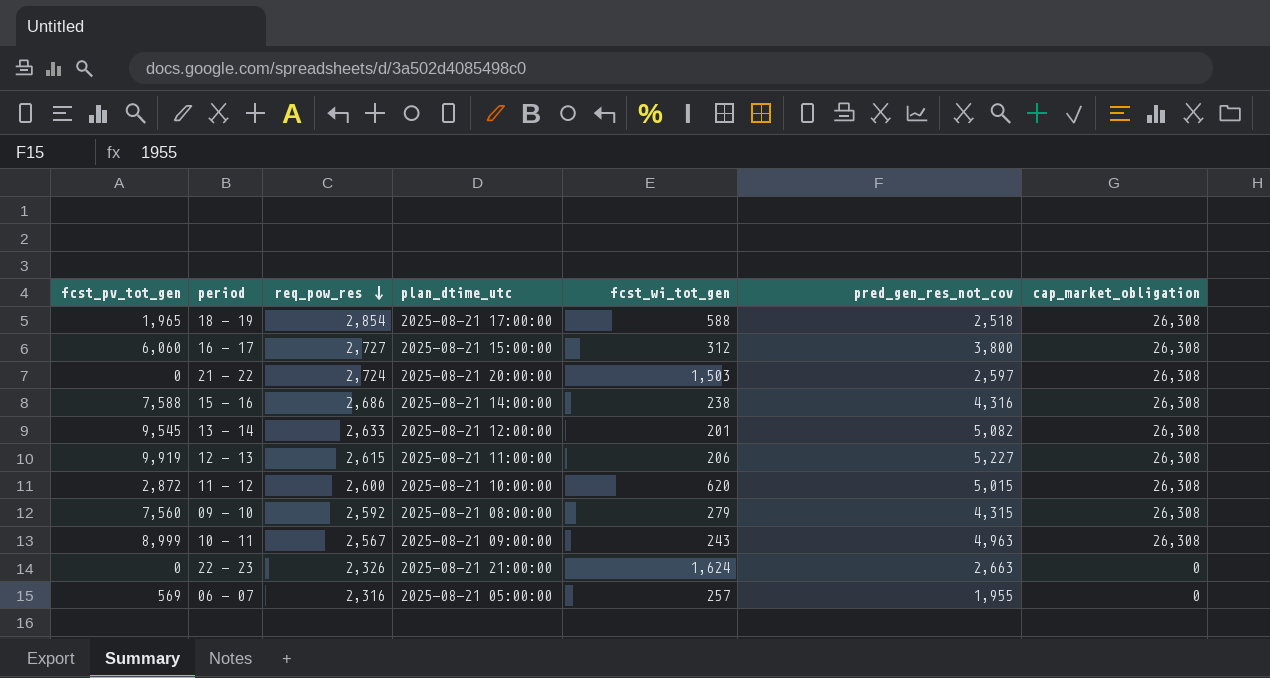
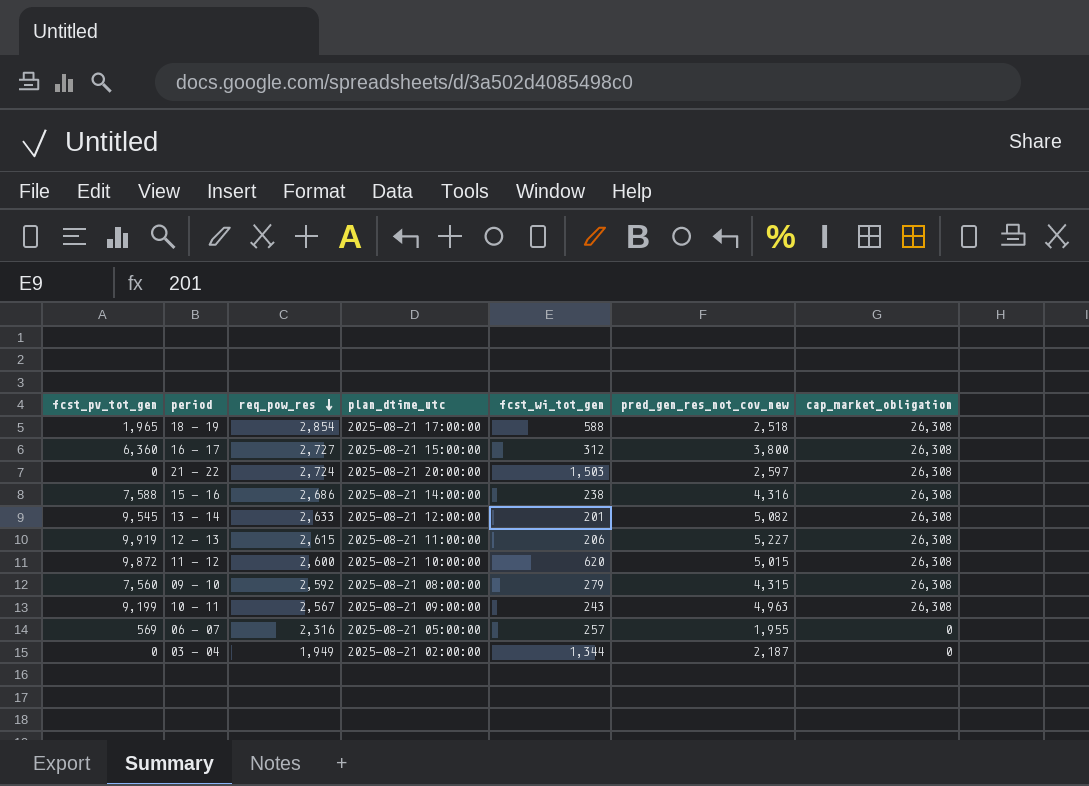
column name: pred_gen_res_not_cov -> pred_gen_res_not_cov_new
row 22 - 23: 0 | 2,326 | 2025-08-21 21:00:00 | 1,624 | 2,663 | 0 -> none
16 - 17 | fcst_pv_tot_gen: 6,060 -> 6,360
11 - 12 | fcst_pv_tot_gen: 2,872 -> 9,872
10 - 11 | fcst_pv_tot_gen: 8,999 -> 9,199
row 03 - 04: none -> 0 | 1,949 | 2025-08-21 02:00:00 | 1,344 | 2,187 | 0

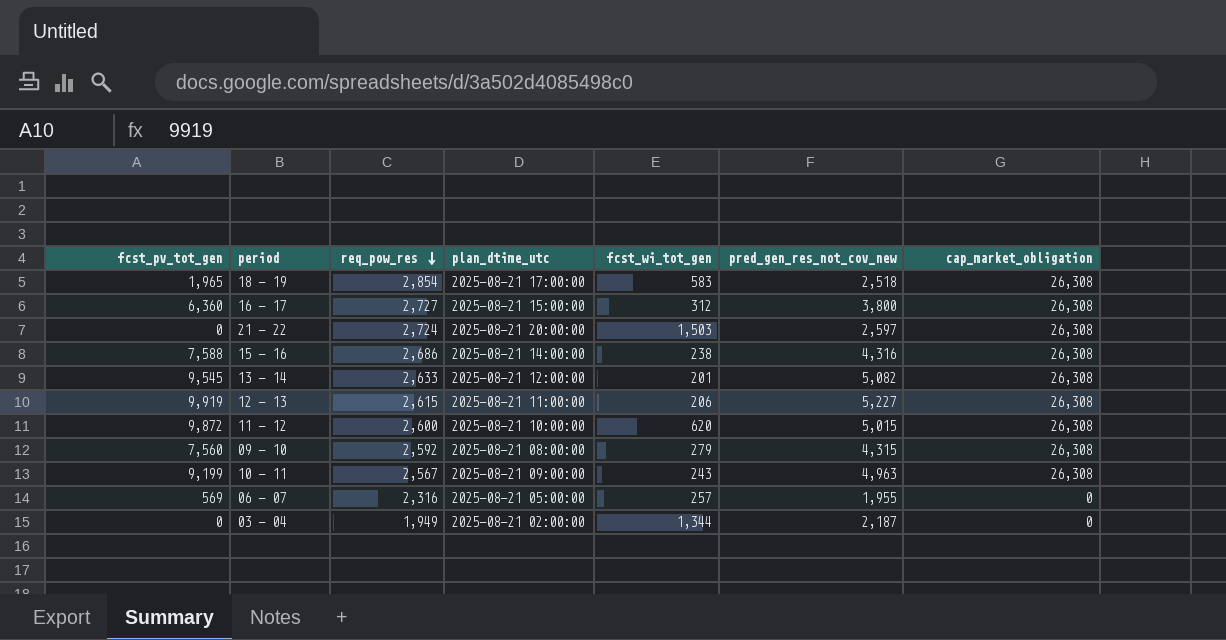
18 - 19 | fcst_wi_tot_gen: 588 -> 583

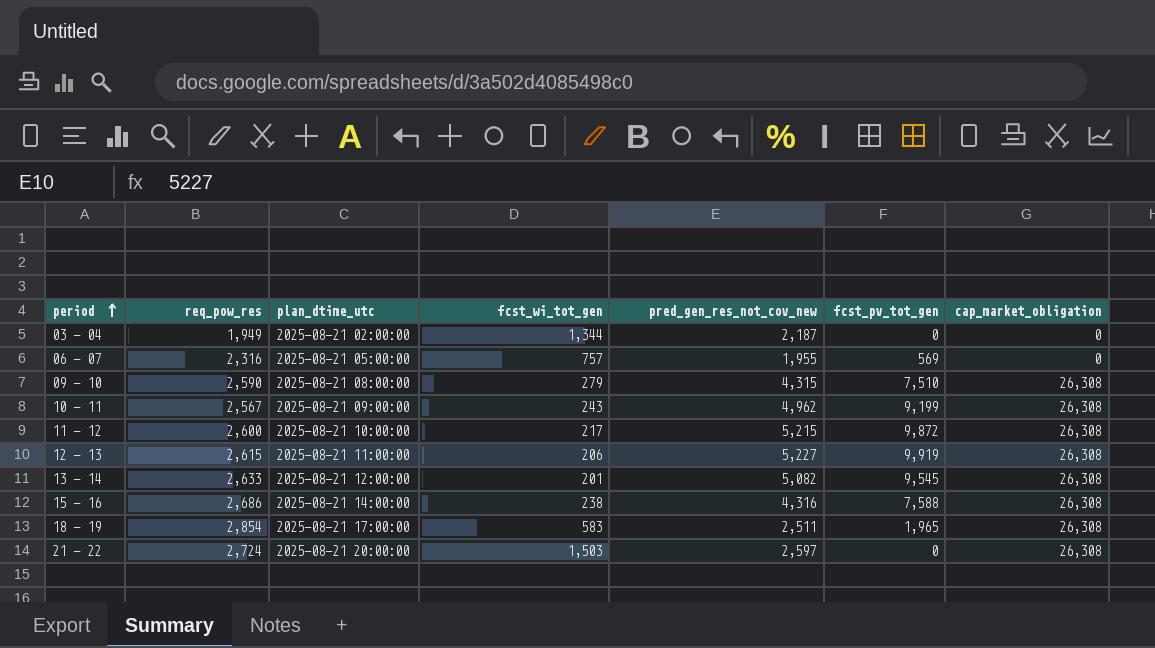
row order: req_pow_res descending -> period ascending
column fcst_pv_tot_gen | position: 1 -> 6
row 16 - 17: 6,360 | 2,727 | 2025-08-21 15:00:00 | 312 | 3,800 | 26,308 -> none
06 - 07 | fcst_wi_tot_gen: 257 -> 757
09 - 10 | req_pow_res: 2,592 -> 2,590
09 - 10 | fcst_pv_tot_gen: 7,560 -> 7,510
10 - 11 | pred_gen_res_not_cov_new: 4,963 -> 4,962
11 - 12 | fcst_wi_tot_gen: 620 -> 217
11 - 12 | pred_gen_res_not_cov_new: 5,015 -> 5,215
18 - 19 | pred_gen_res_not_cov_new: 2,518 -> 2,511

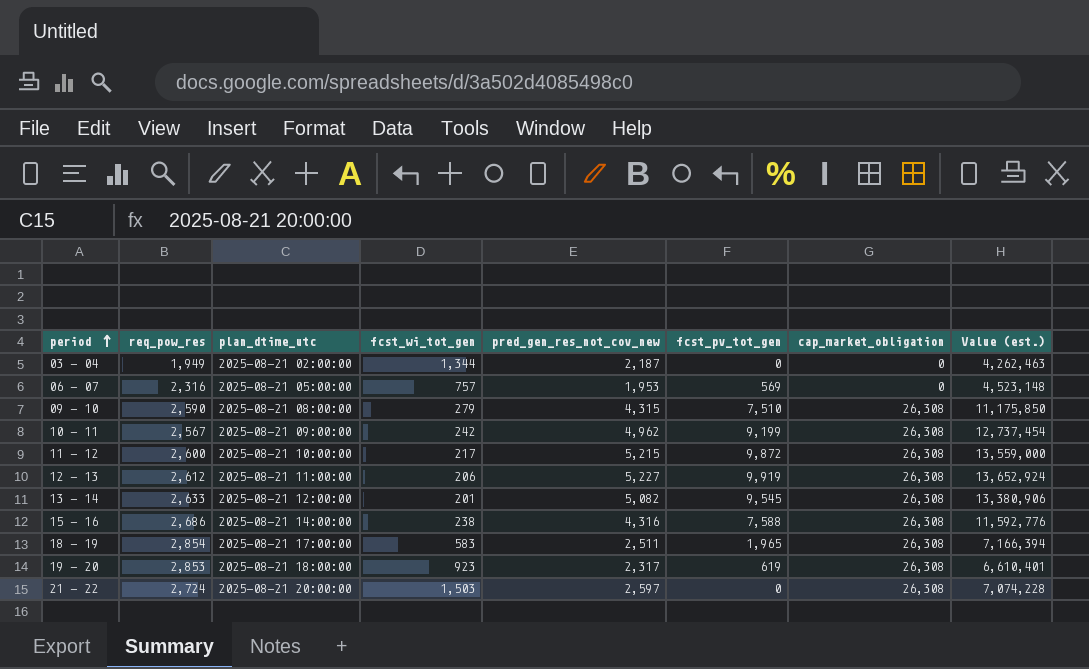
column Value (est.) | formula: none -> [req_pow_res] * [pred_gen_res_not_cov_new]
06 - 07 | pred_gen_res_not_cov_new: 1,955 -> 1,953
10 - 11 | fcst_wi_tot_gen: 243 -> 242
12 - 13 | req_pow_res: 2,615 -> 2,612
row 19 - 20: none -> 2,853 | 2025-08-21 18:00:00 | 923 | 2,317 | 619 | 26,308 | 6,610,401

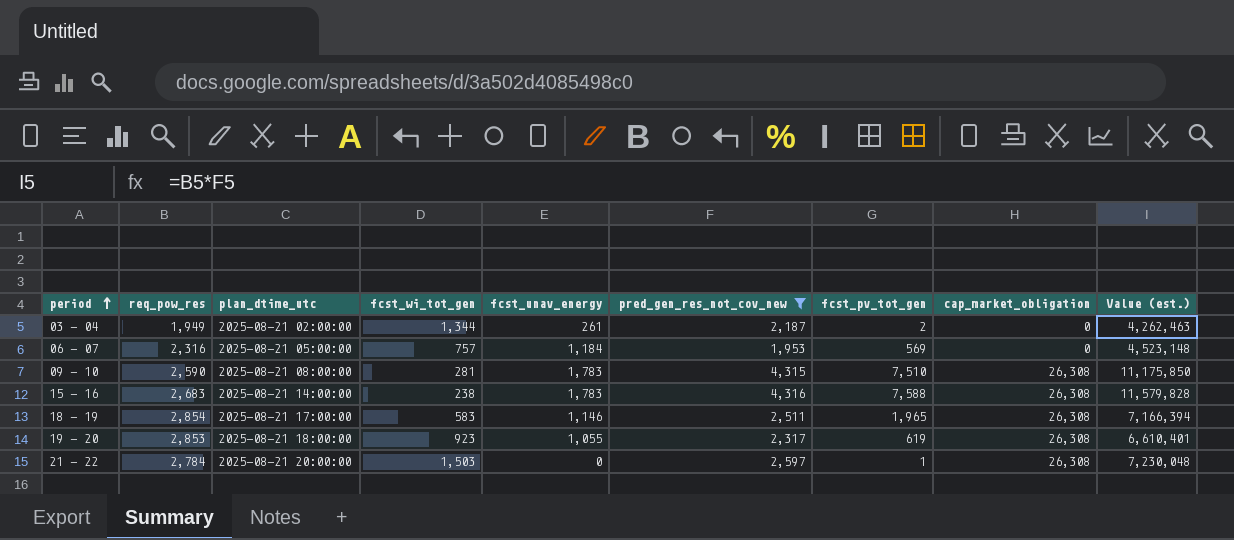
filter: none -> pred_gen_res_not_cov_new <= 4,316
column fcst_unav_energy | position: none -> 5
03 - 04 | fcst_pv_tot_gen: 0 -> 2
09 - 10 | fcst_wi_tot_gen: 279 -> 281
15 - 16 | req_pow_res: 2,686 -> 2,683
15 - 16 | Value (est.): 11,592,776 -> 11,579,828
21 - 22 | req_pow_res: 2,724 -> 2,784
21 - 22 | fcst_pv_tot_gen: 0 -> 1
21 - 22 | Value (est.): 7,074,228 -> 7,230,048

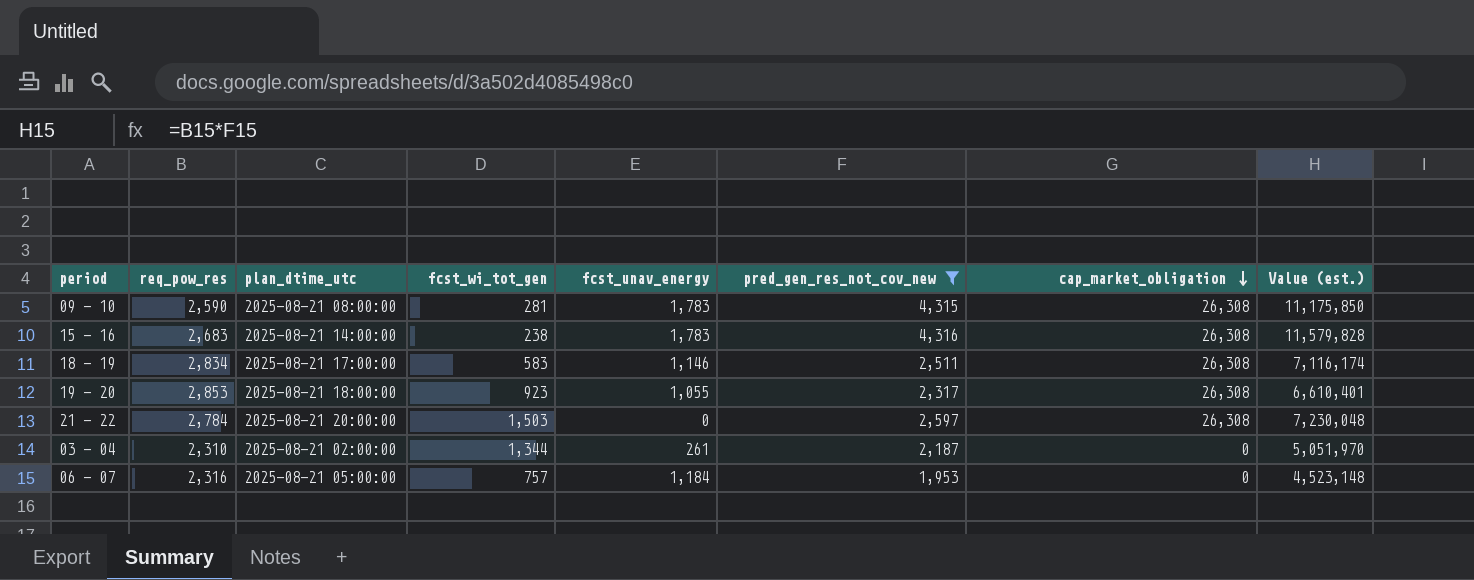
row order: period ascending -> cap_market_obligation descending
column fcst_pv_tot_gen | position: 7 -> none
18 - 19 | req_pow_res: 2,854 -> 2,834
18 - 19 | Value (est.): 7,166,394 -> 7,116,174
03 - 04 | req_pow_res: 1,949 -> 2,310
03 - 04 | Value (est.): 4,262,463 -> 5,051,970

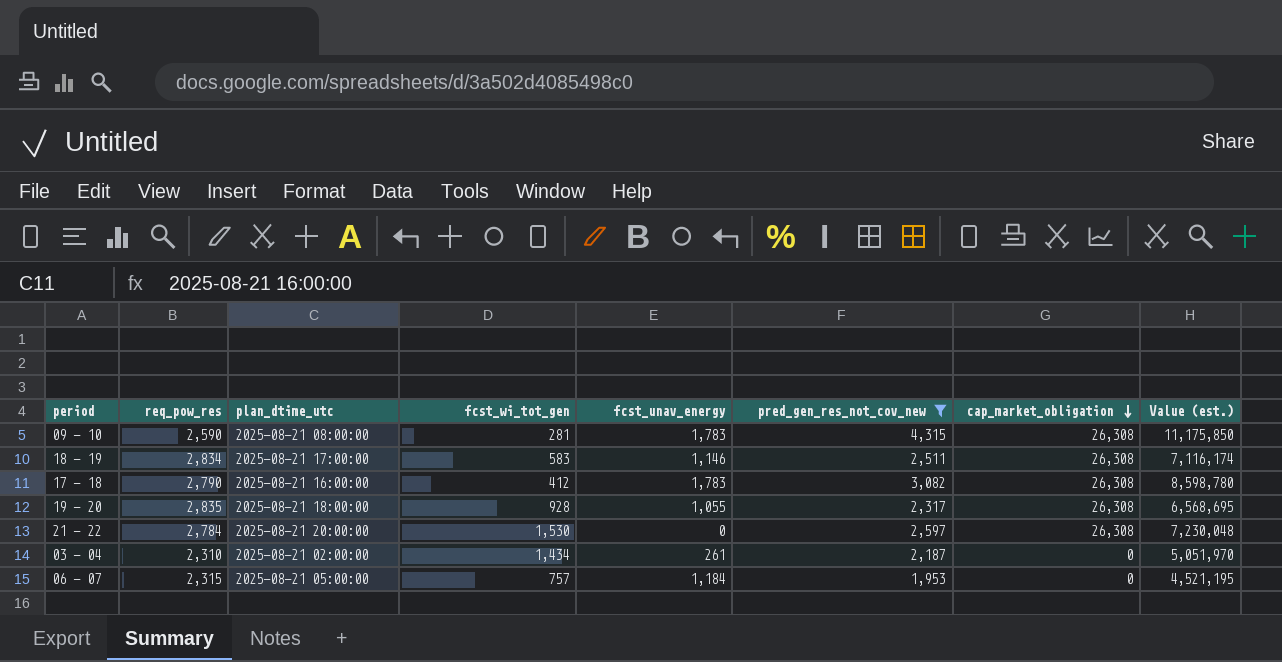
row 15 - 16: 2,683 | 2025-08-21 14:00:00 | 238 | 1,783 | 4,316 | 26,308 | 11,579,828 -> none
row 17 - 18: none -> 2,790 | 2025-08-21 16:00:00 | 412 | 1,783 | 3,082 | 26,308 | 8,598,780
19 - 20 | req_pow_res: 2,853 -> 2,835
19 - 20 | fcst_wi_tot_gen: 923 -> 928
19 - 20 | Value (est.): 6,610,401 -> 6,568,695
21 - 22 | fcst_wi_tot_gen: 1,503 -> 1,530
03 - 04 | fcst_wi_tot_gen: 1,344 -> 1,434
06 - 07 | req_pow_res: 2,316 -> 2,315
06 - 07 | Value (est.): 4,523,148 -> 4,521,195

